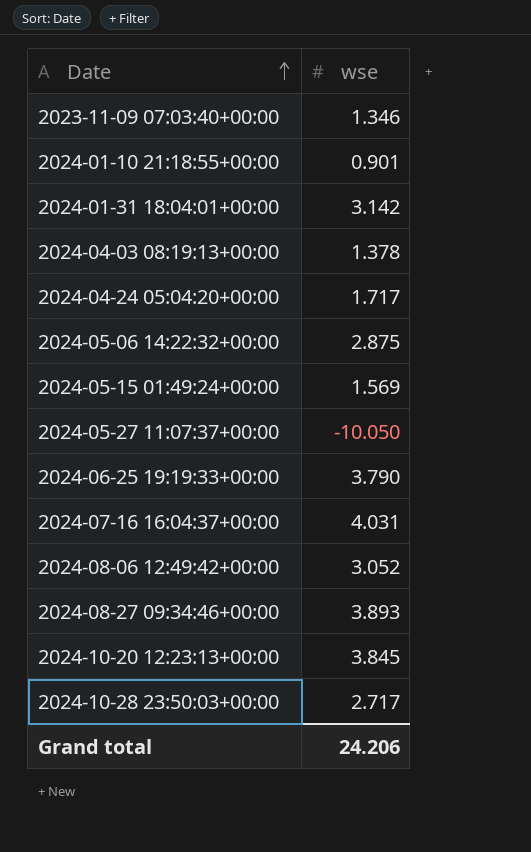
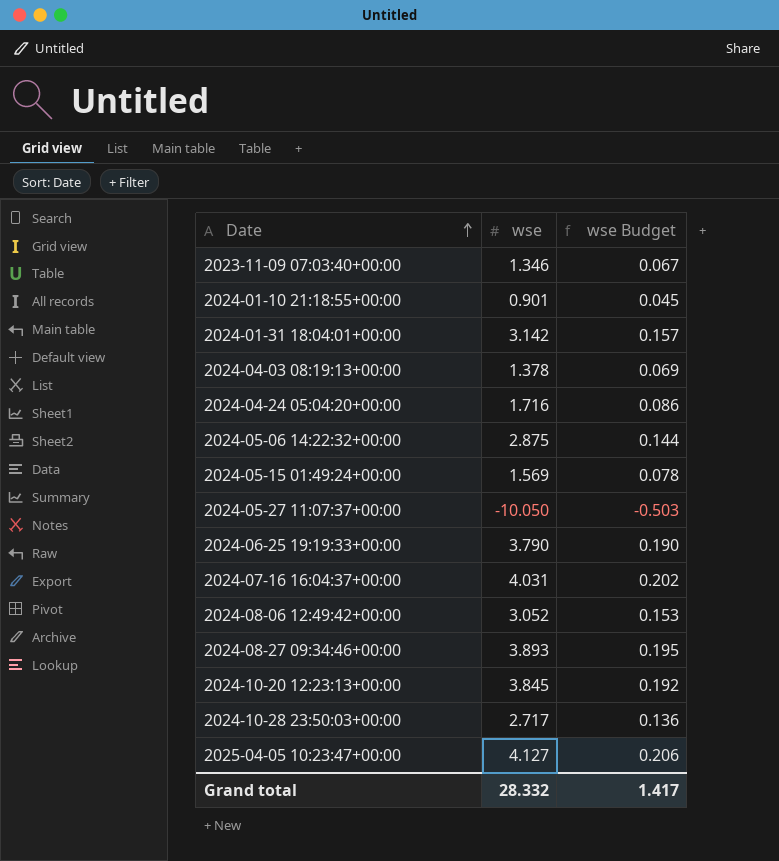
column wse Budget | formula: none -> [wse] * 0.05
2024-04-24 05:04:20+00:00 | wse: 1.717 -> 1.716
row 2025-04-05 10:23:47+00:00: none -> 4.127 | 0.206
Grand total | wse: 24.206 -> 28.332

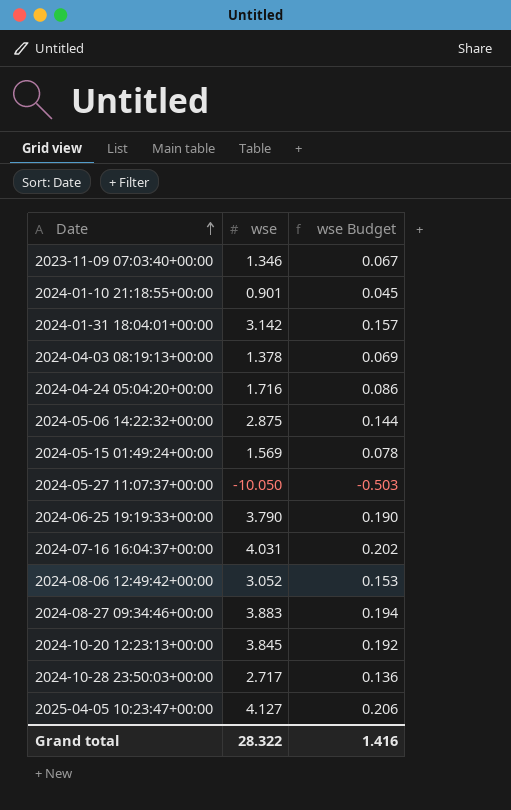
2024-08-27 09:34:46+00:00 | wse: 3.893 -> 3.883
2024-08-27 09:34:46+00:00 | wse Budget: 0.195 -> 0.194
Grand total | wse: 28.332 -> 28.322
Grand total | wse Budget: 1.417 -> 1.416

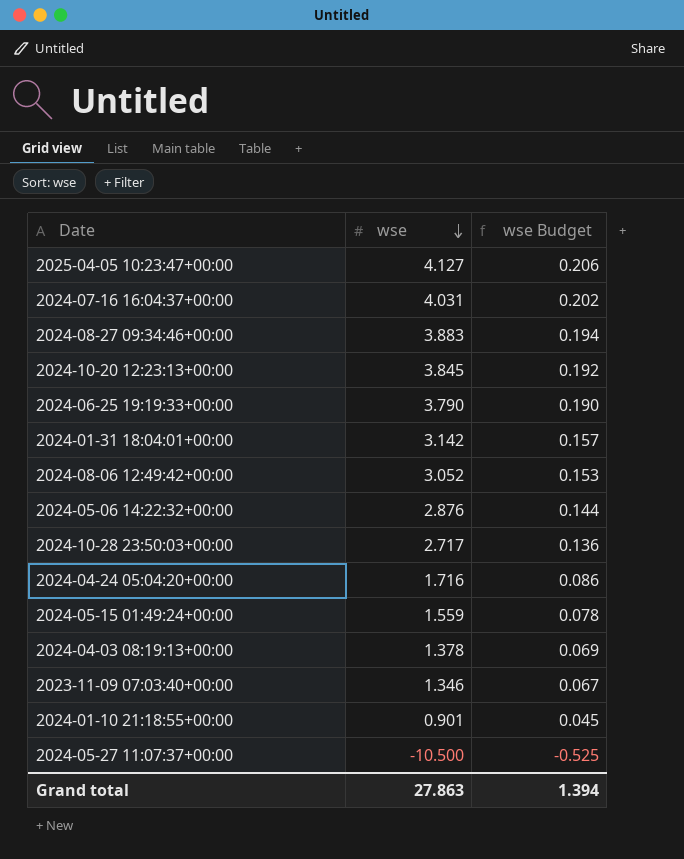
row order: Date ascending -> wse descending
2024-05-06 14:22:32+00:00 | wse: 2.875 -> 2.876
2024-05-15 01:49:24+00:00 | wse: 1.569 -> 1.559
2024-05-27 11:07:37+00:00 | wse: -10.050 -> -10.500
2024-05-27 11:07:37+00:00 | wse Budget: -0.503 -> -0.525
Grand total | wse: 28.322 -> 27.863
Grand total | wse Budget: 1.416 -> 1.394

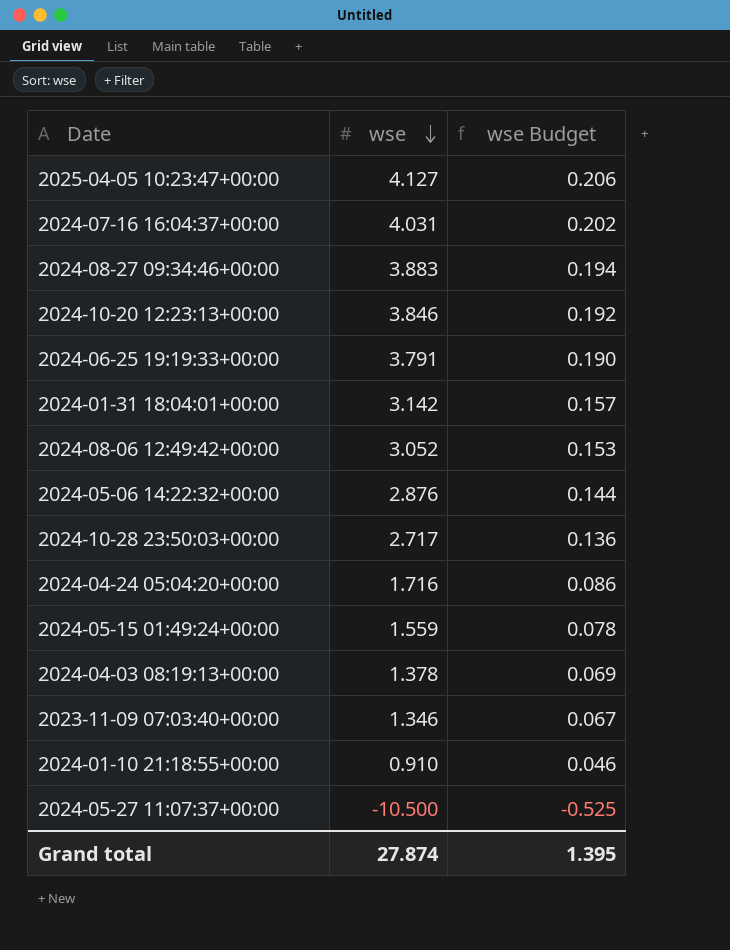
2024-10-20 12:23:13+00:00 | wse: 3.845 -> 3.846
2024-06-25 19:19:33+00:00 | wse: 3.790 -> 3.791
2024-01-10 21:18:55+00:00 | wse: 0.901 -> 0.910
2024-01-10 21:18:55+00:00 | wse Budget: 0.045 -> 0.046
Grand total | wse: 27.863 -> 27.874
Grand total | wse Budget: 1.394 -> 1.395

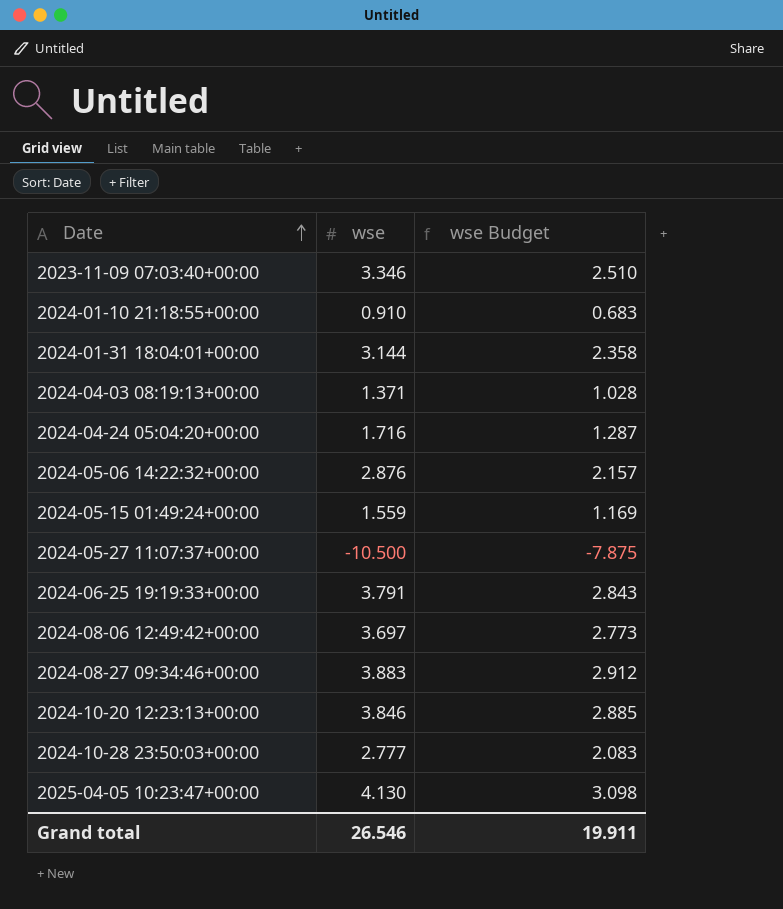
row order: wse descending -> Date ascending
column wse Budget | formula: [wse] * 0.05 -> [wse] * 0.75
row 2024-07-16 16:04:37+00:00: 4.031 | 0.202 -> none
2023-11-09 07:03:40+00:00 | wse: 1.346 -> 3.346
2024-01-31 18:04:01+00:00 | wse: 3.142 -> 3.144
2024-04-03 08:19:13+00:00 | wse: 1.378 -> 1.371
2024-08-06 12:49:42+00:00 | wse: 3.052 -> 3.697
2024-10-28 23:50:03+00:00 | wse: 2.717 -> 2.777
2025-04-05 10:23:47+00:00 | wse: 4.127 -> 4.130
Grand total | wse: 27.874 -> 26.546
Grand total | wse Budget: 1.395 -> 19.911

